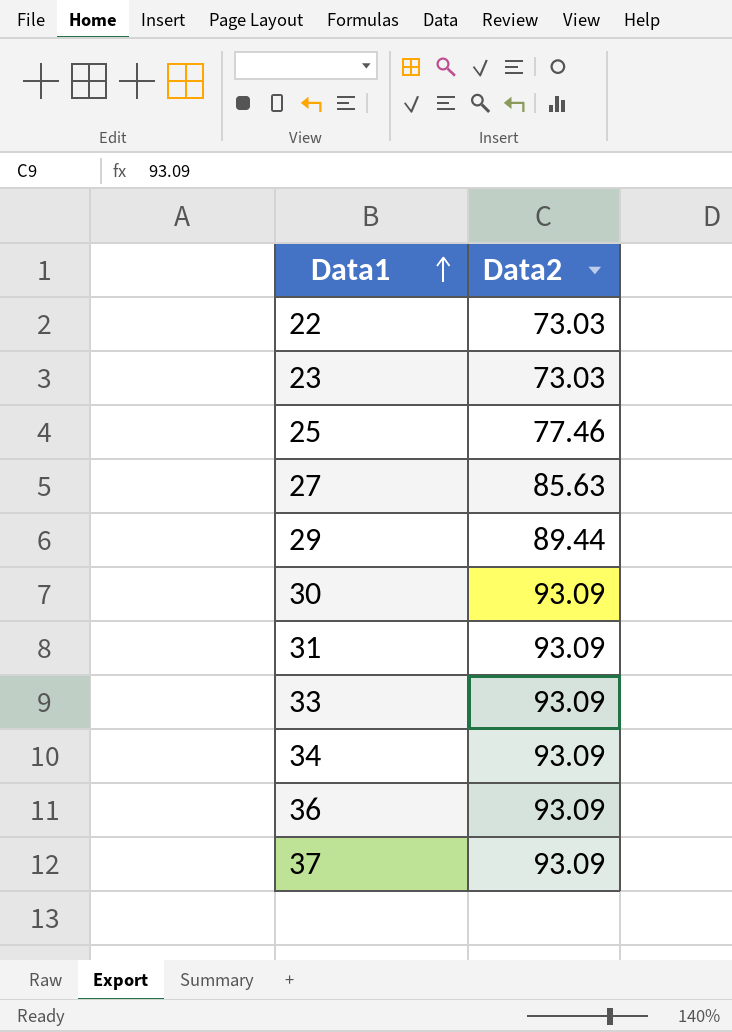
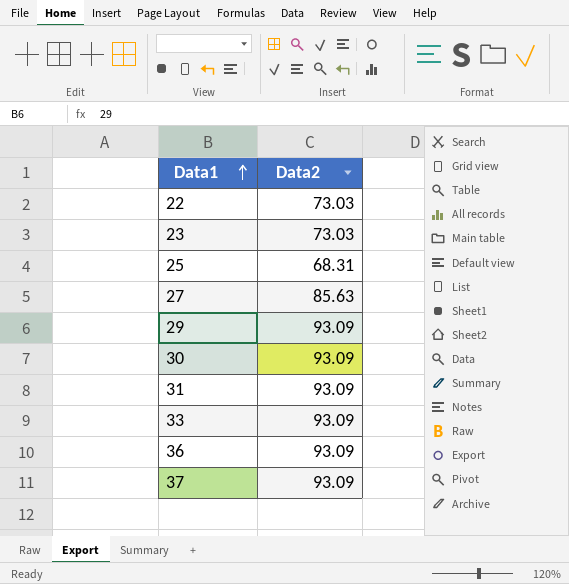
row 34: 93.09 -> none
25 | Data2: 77.46 -> 68.31
29 | Data2: 89.44 -> 93.09

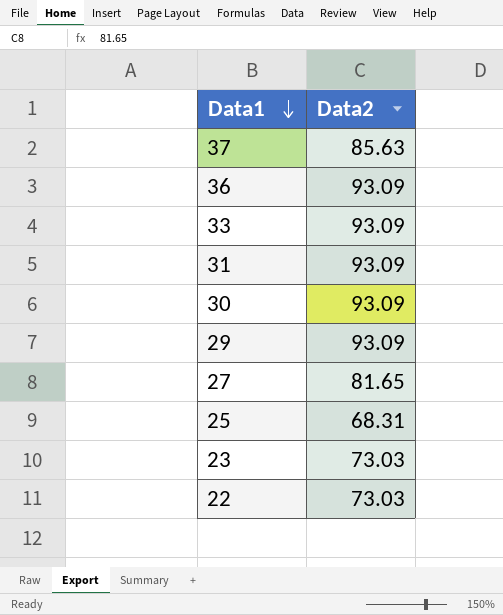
row order: Data1 ascending -> Data1 descending
37 | Data2: 93.09 -> 85.63
27 | Data2: 85.63 -> 81.65

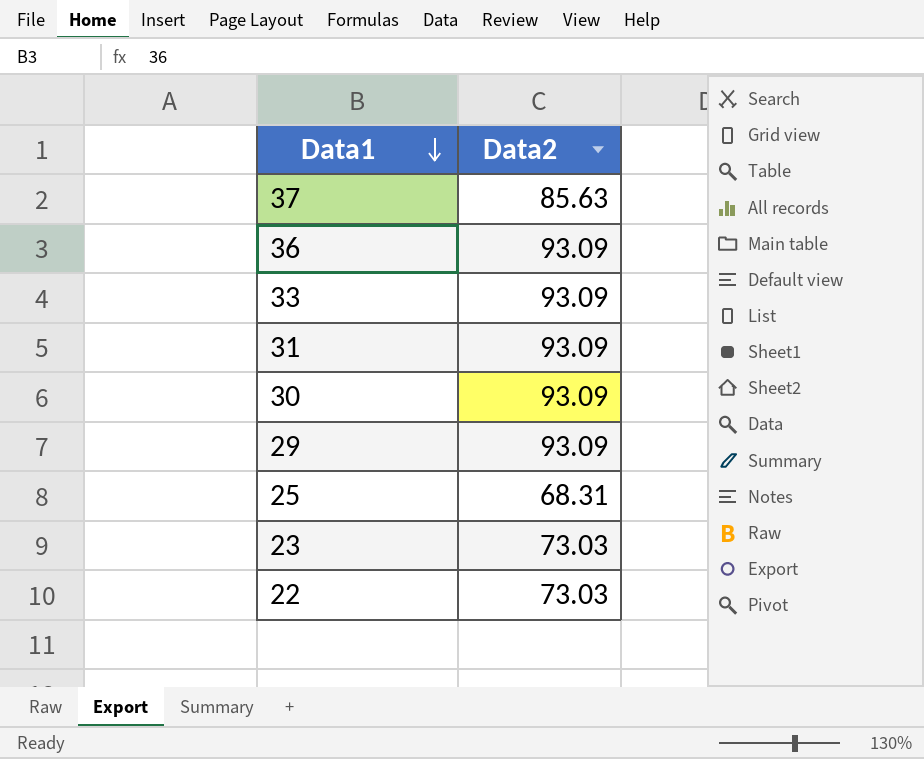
row 27: 81.65 -> none

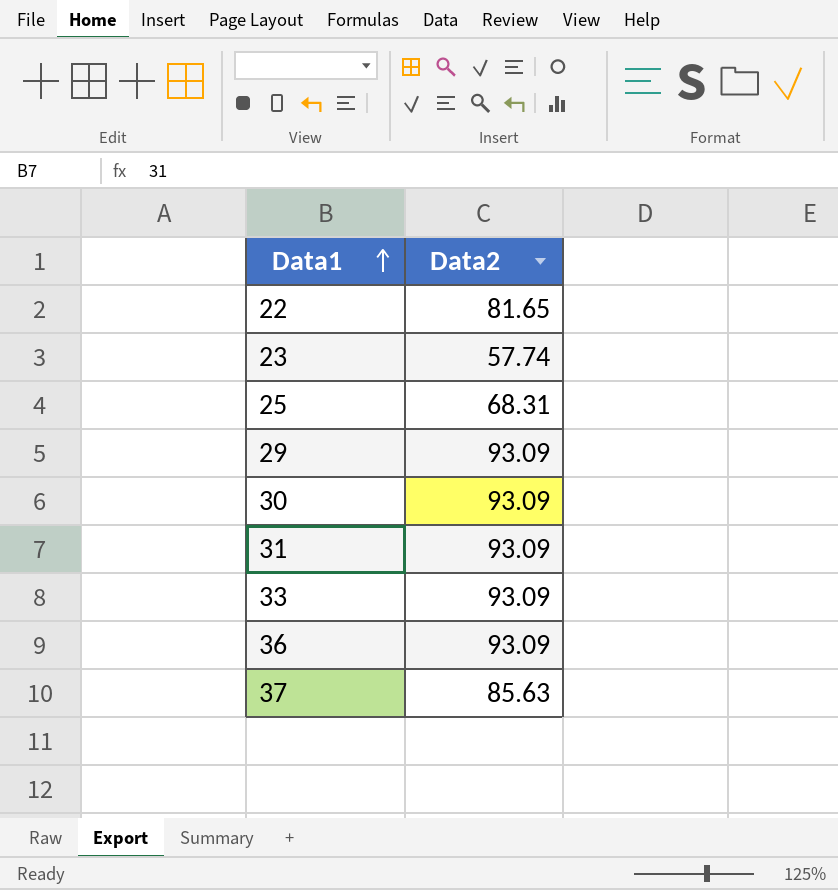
row order: Data1 descending -> Data1 ascending
22 | Data2: 73.03 -> 81.65
23 | Data2: 73.03 -> 57.74

